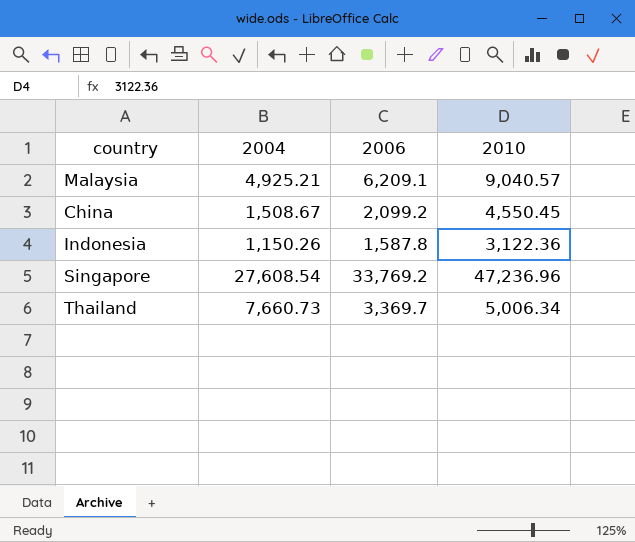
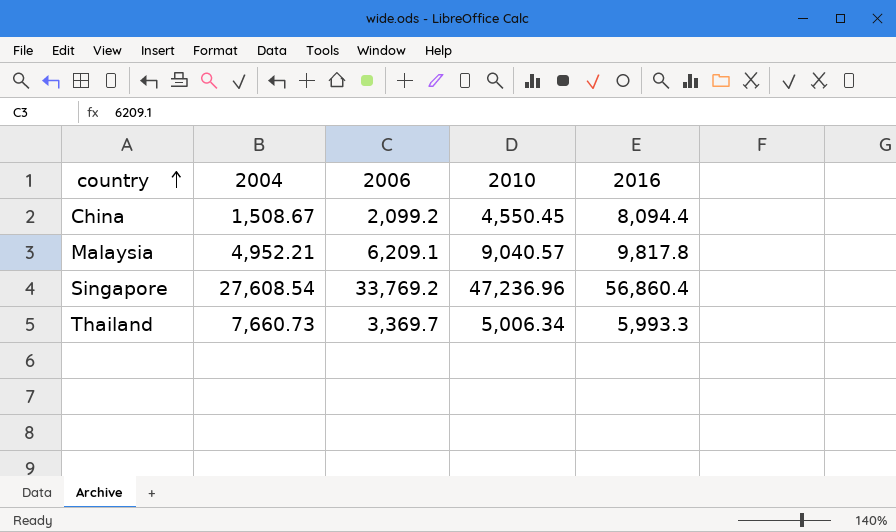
row order: none -> country ascending
column 2016 | position: none -> 5
row Indonesia: 1,150.26 | 1,587.8 | 3,122.36 -> none
Malaysia | 2004: 4,925.21 -> 4,952.21

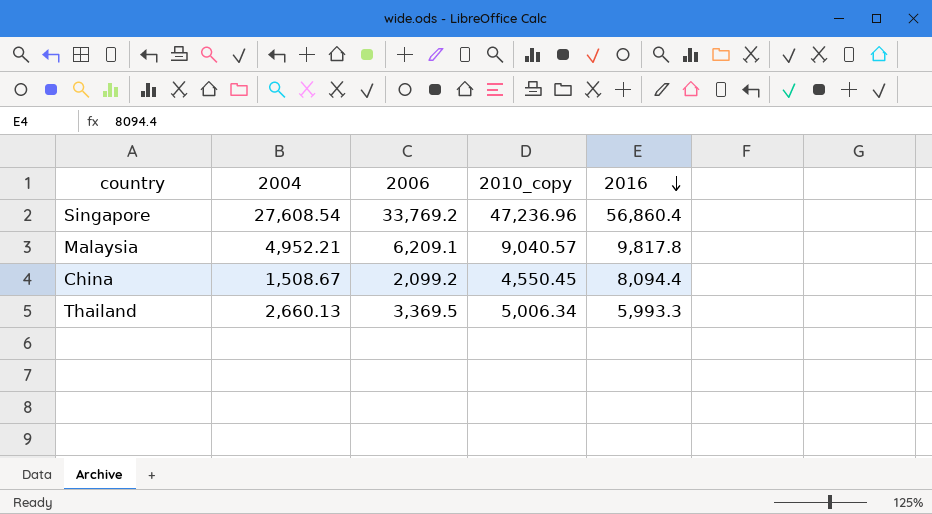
row order: country ascending -> 2016 descending
column name: 2010 -> 2010_copy
Thailand | 2004: 7,660.73 -> 2,660.13
Thailand | 2006: 3,369.7 -> 3,369.5

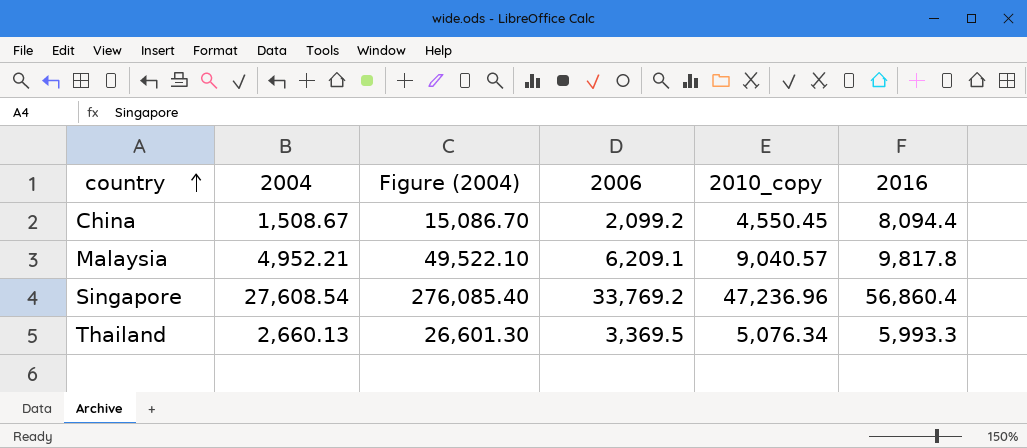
row order: 2016 descending -> country ascending
column Figure (2004) | formula: none -> [2004] * 10
Thailand | 2010_copy: 5,006.34 -> 5,076.34

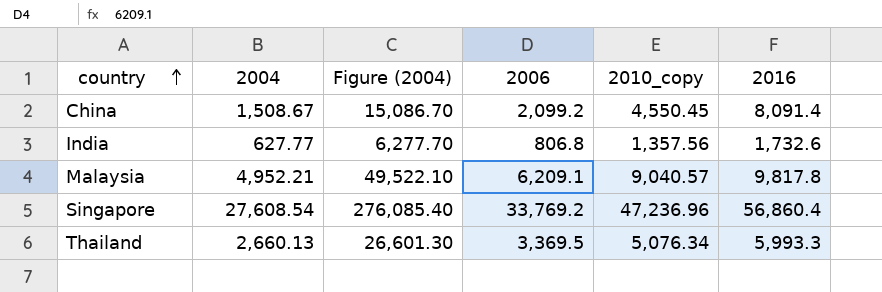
China | 2016: 8,094.4 -> 8,091.4
row India: none -> 627.77 | 6,277.70 | 806.8 | 1,357.56 | 1,732.6

